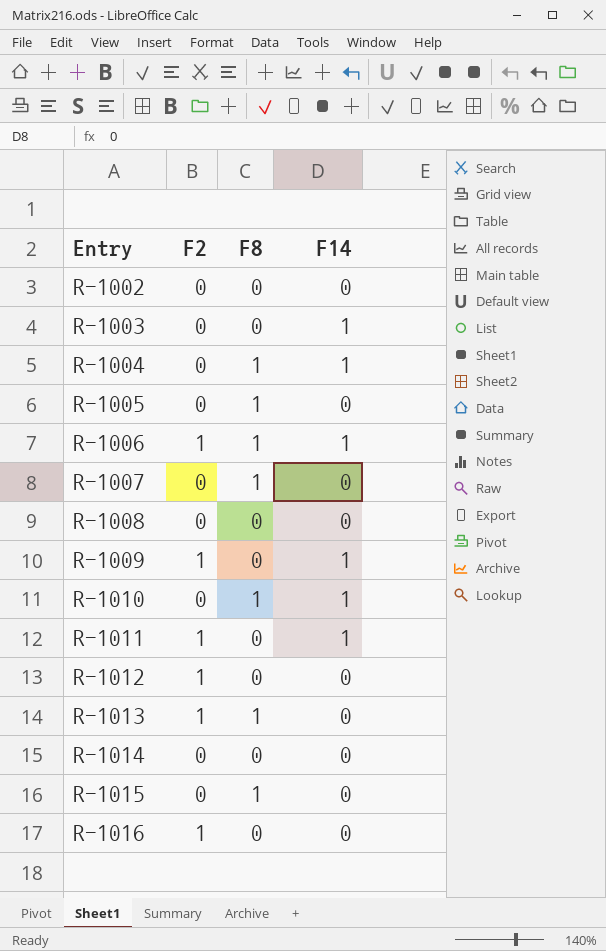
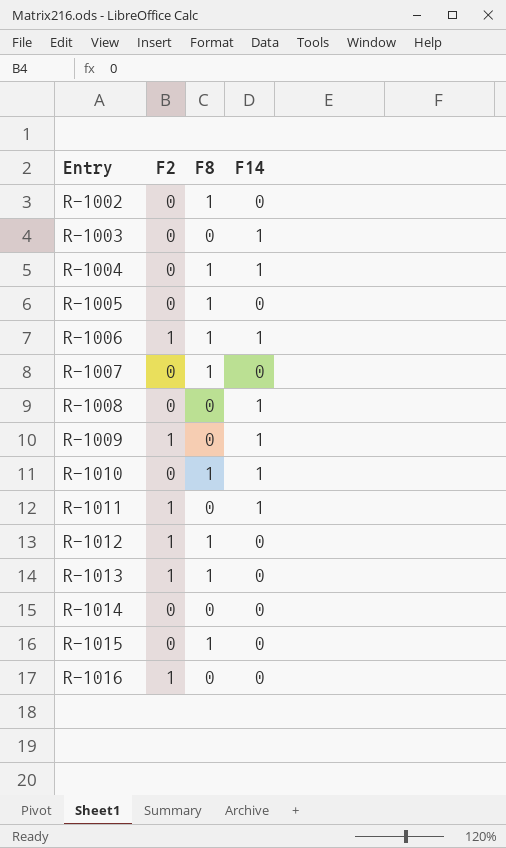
R-1002 | F8: 0 -> 1
R-1008 | F14: 0 -> 1
R-1012 | F8: 0 -> 1

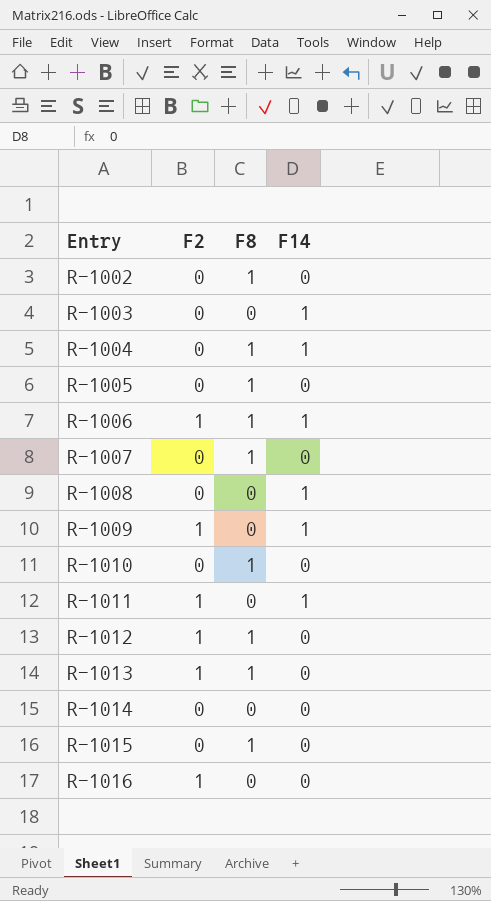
R-1010 | F14: 1 -> 0

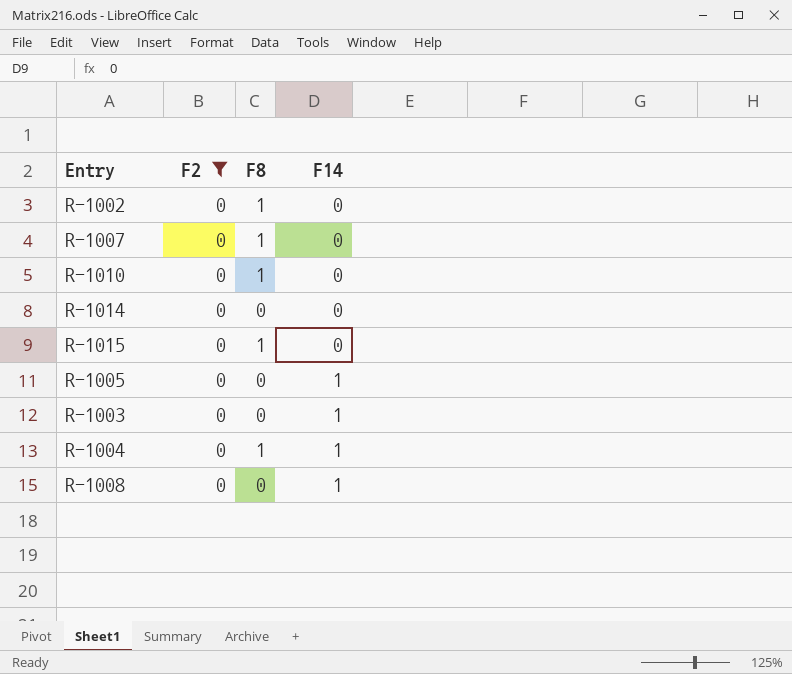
filter: none -> F2 = 0
row order: Entry ascending -> F14 ascending
R-1005 | F8: 1 -> 0
R-1005 | F14: 0 -> 1

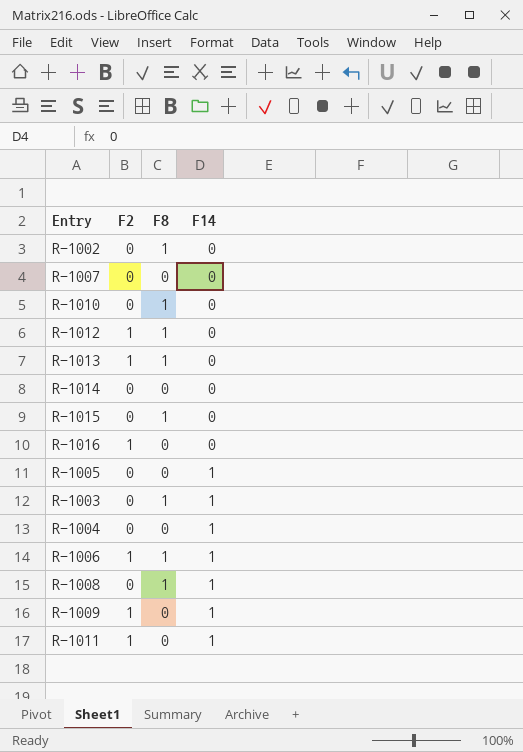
filter: F2 = 0 -> none
R-1007 | F8: 1 -> 0
R-1003 | F8: 0 -> 1
R-1004 | F8: 1 -> 0
R-1008 | F8: 0 -> 1

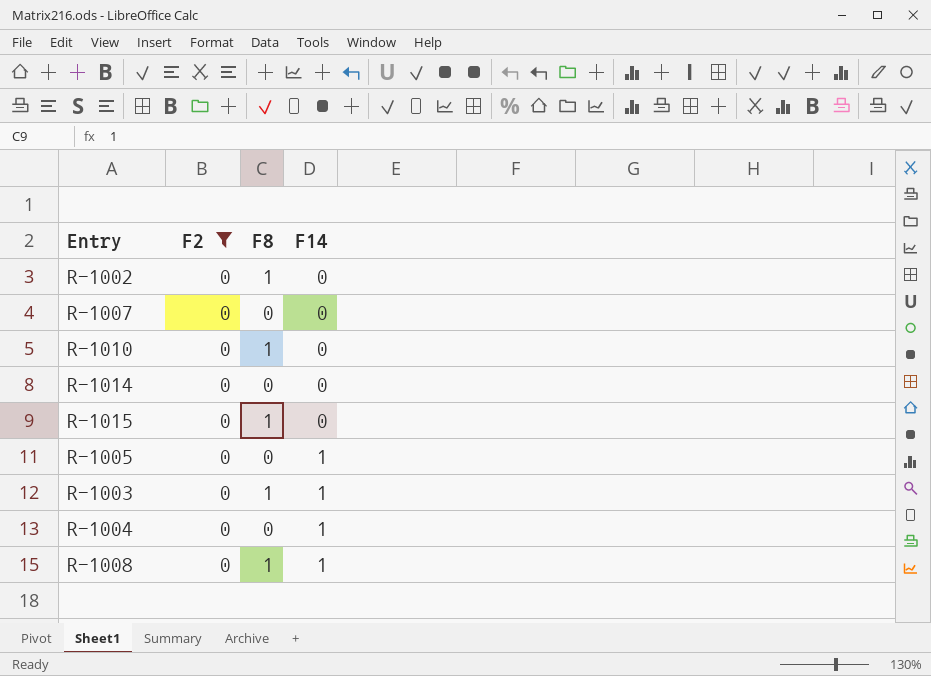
filter: none -> F2 = 0

